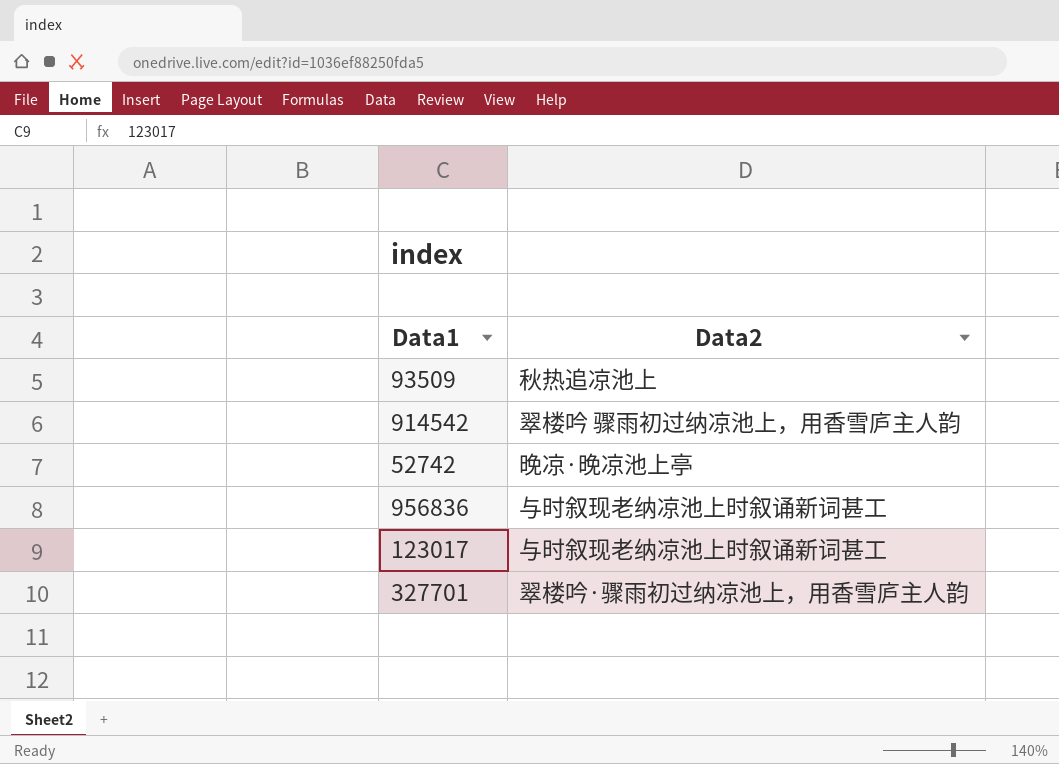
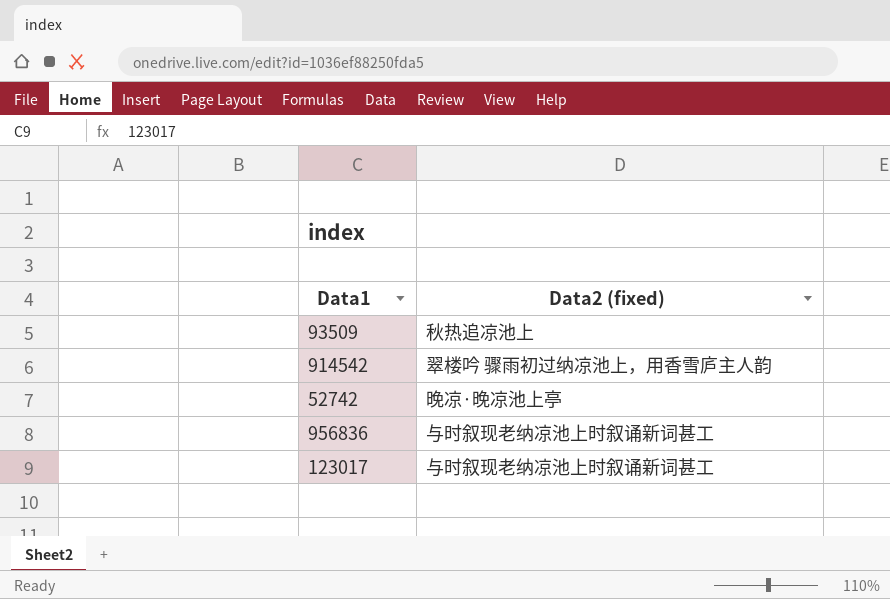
column name: Data2 -> Data2 (fixed)
row 327701: 翠楼吟·骤雨初过纳凉池上，用香雪庐主人韵 -> none

